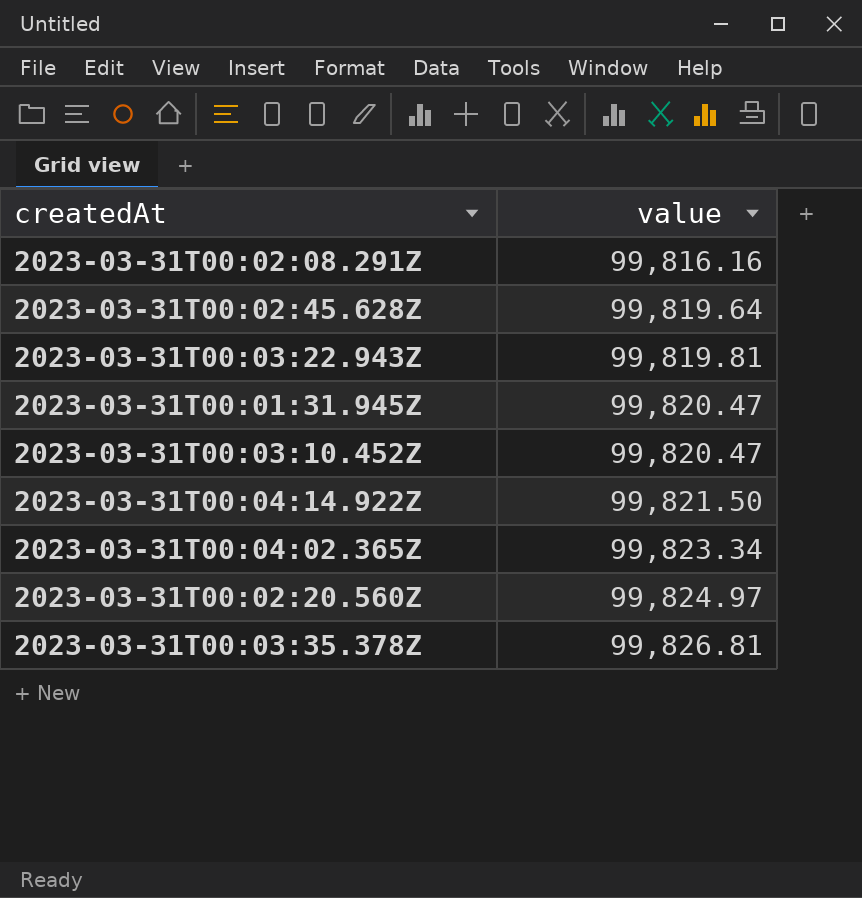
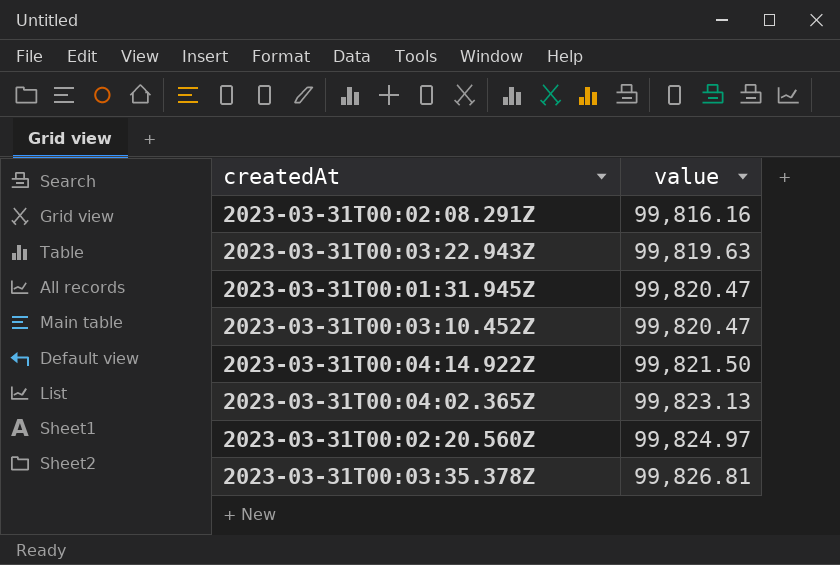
row 2023-03-31T00:02:45.628Z: 99,819.64 -> none
2023-03-31T00:03:22.943Z | value: 99,819.81 -> 99,819.63
2023-03-31T00:04:02.365Z | value: 99,823.34 -> 99,823.13

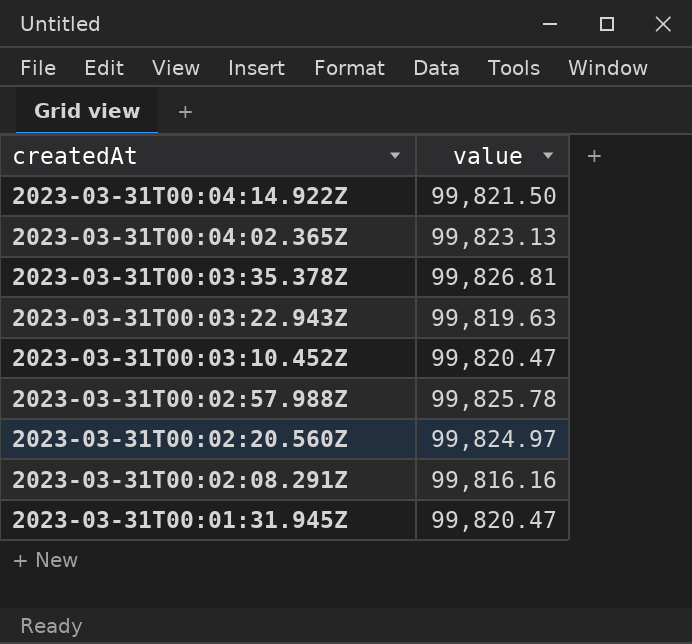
row order: value ascending -> createdAt descending
row 2023-03-31T00:02:57.988Z: none -> 99,825.78

